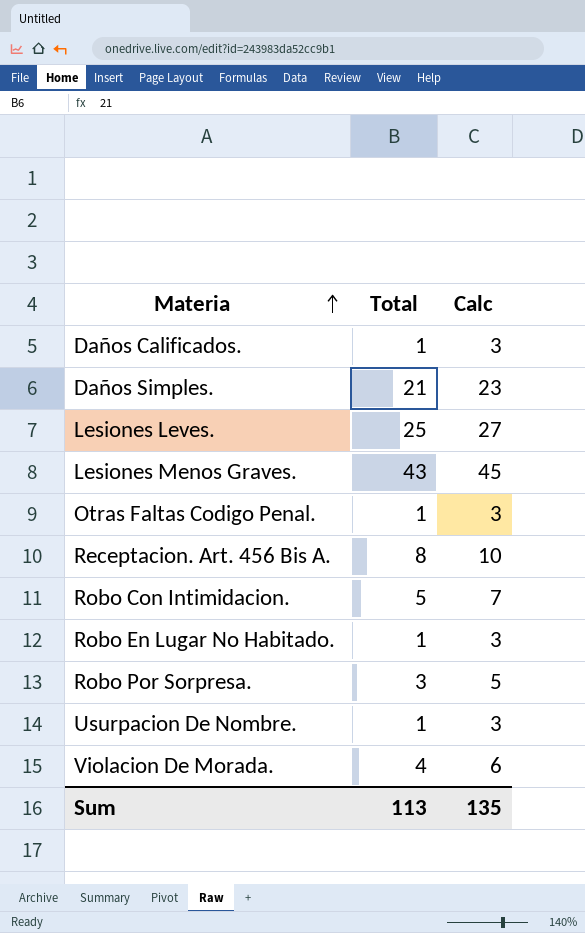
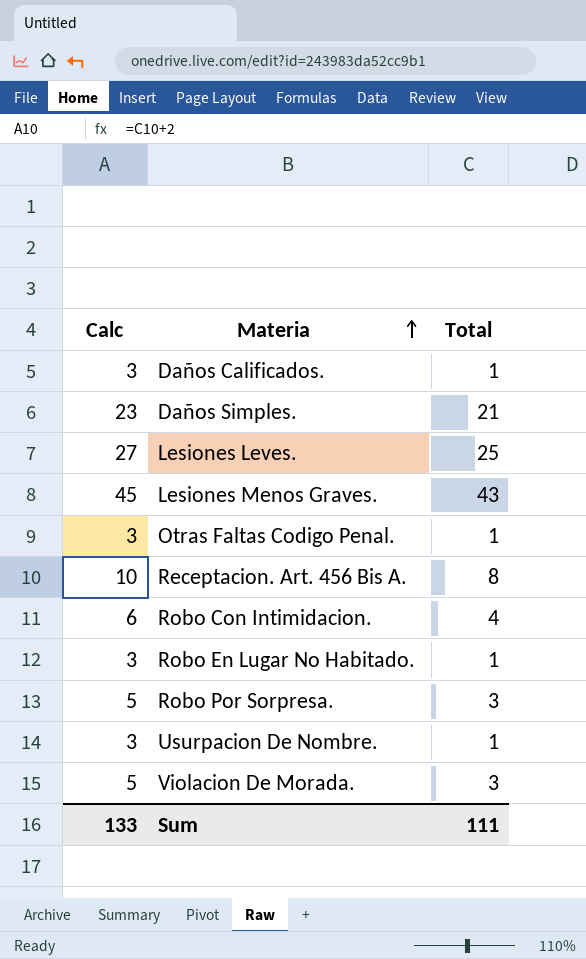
column Calc | position: 3 -> 1
Robo Con Intimidacion. | Calc: 7 -> 6
Robo Con Intimidacion. | Total: 5 -> 4
Violacion De Morada. | Calc: 6 -> 5
Violacion De Morada. | Total: 4 -> 3
Sum | Calc: 135 -> 133
Sum | Total: 113 -> 111

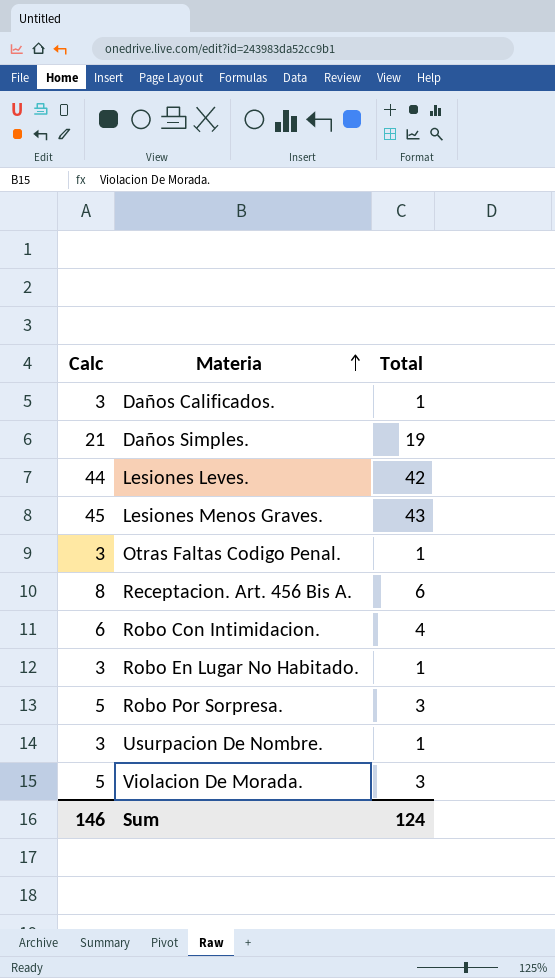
Daños Simples. | Calc: 23 -> 21
Daños Simples. | Total: 21 -> 19
Lesiones Leves. | Calc: 27 -> 44
Lesiones Leves. | Total: 25 -> 42
Receptacion. Art. 456 Bis A. | Calc: 10 -> 8
Receptacion. Art. 456 Bis A. | Total: 8 -> 6
Sum | Calc: 133 -> 146
Sum | Total: 111 -> 124

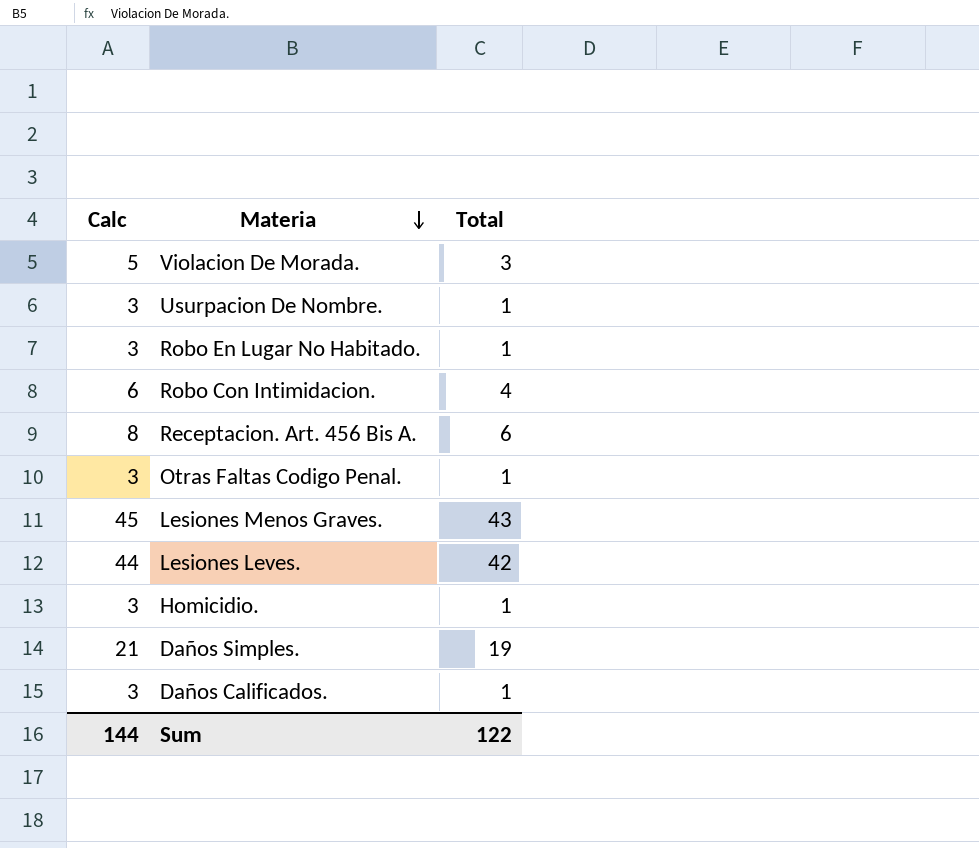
row order: Materia ascending -> Materia descending
row Robo Por Sorpresa.: 5 | 3 -> none
row Homicidio.: none -> 3 | 1
Sum | Calc: 146 -> 144
Sum | Total: 124 -> 122

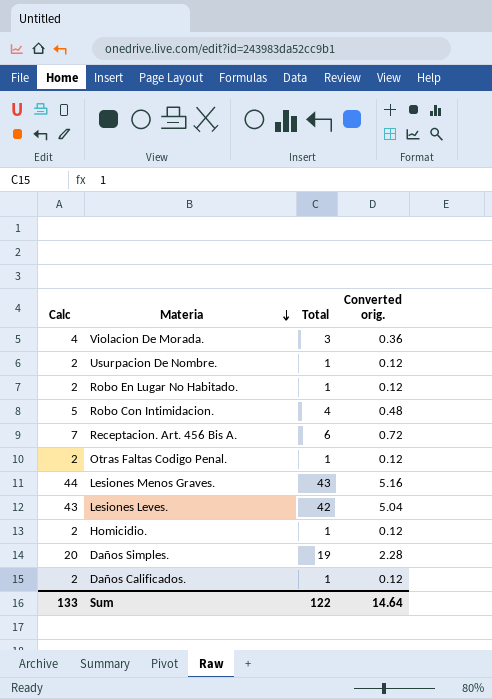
column Calc | formula: [Total] + 2 -> [Total] + 1
column Converted orig. | formula: none -> [Total] * 0.12
Sum | Calc: 144 -> 133

